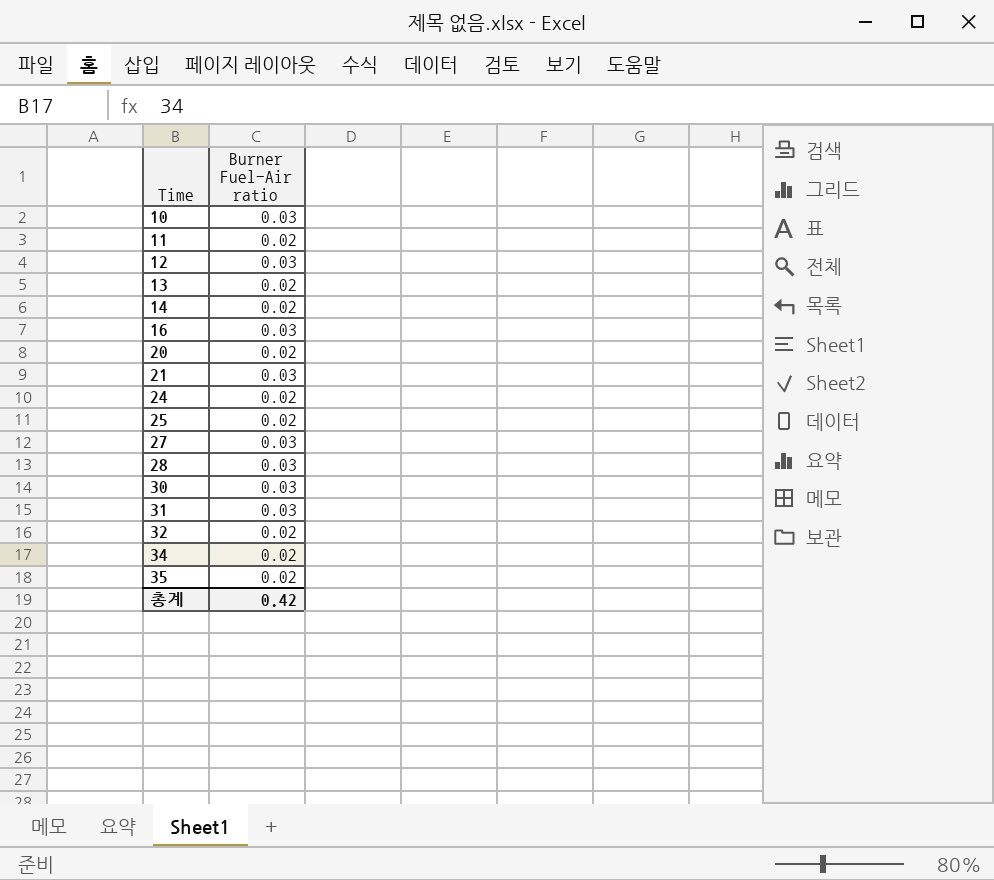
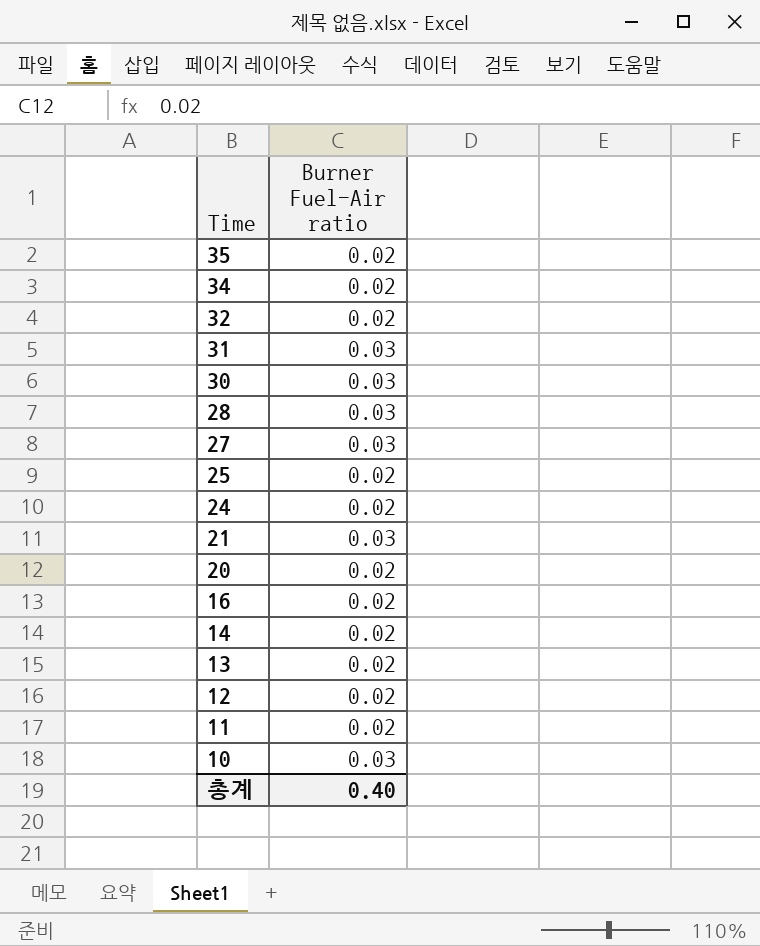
row order: Time ascending -> Time descending
16 | Burner Fuel-Air ratio: 0.03 -> 0.02
12 | Burner Fuel-Air ratio: 0.03 -> 0.02
총계 | Burner Fuel-Air ratio: 0.42 -> 0.40

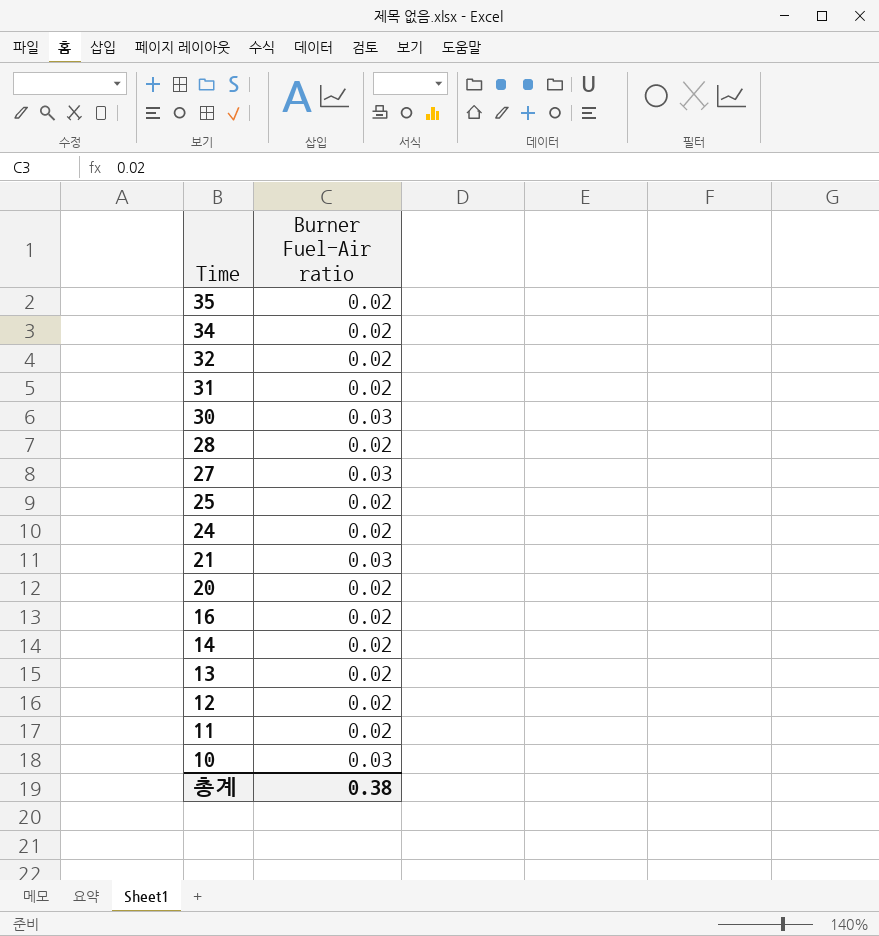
31 | Burner Fuel-Air ratio: 0.03 -> 0.02
28 | Burner Fuel-Air ratio: 0.03 -> 0.02
총계 | Burner Fuel-Air ratio: 0.40 -> 0.38

